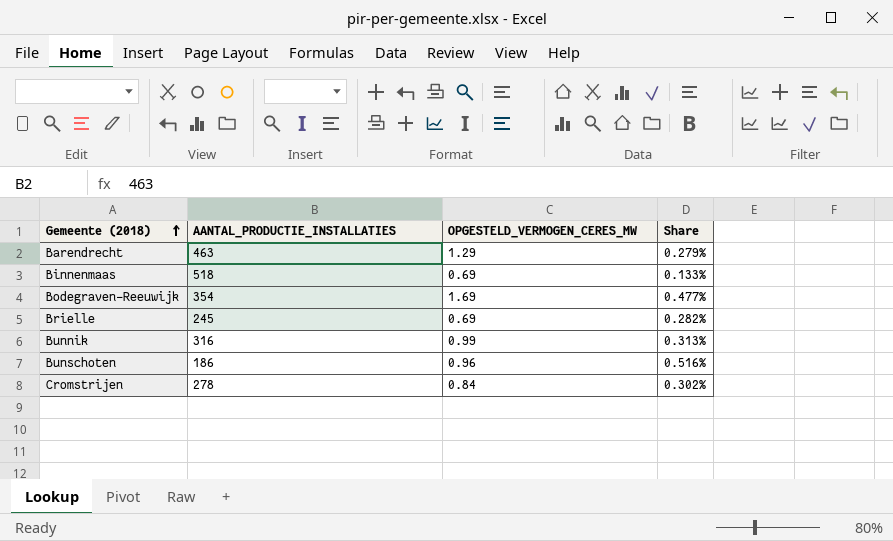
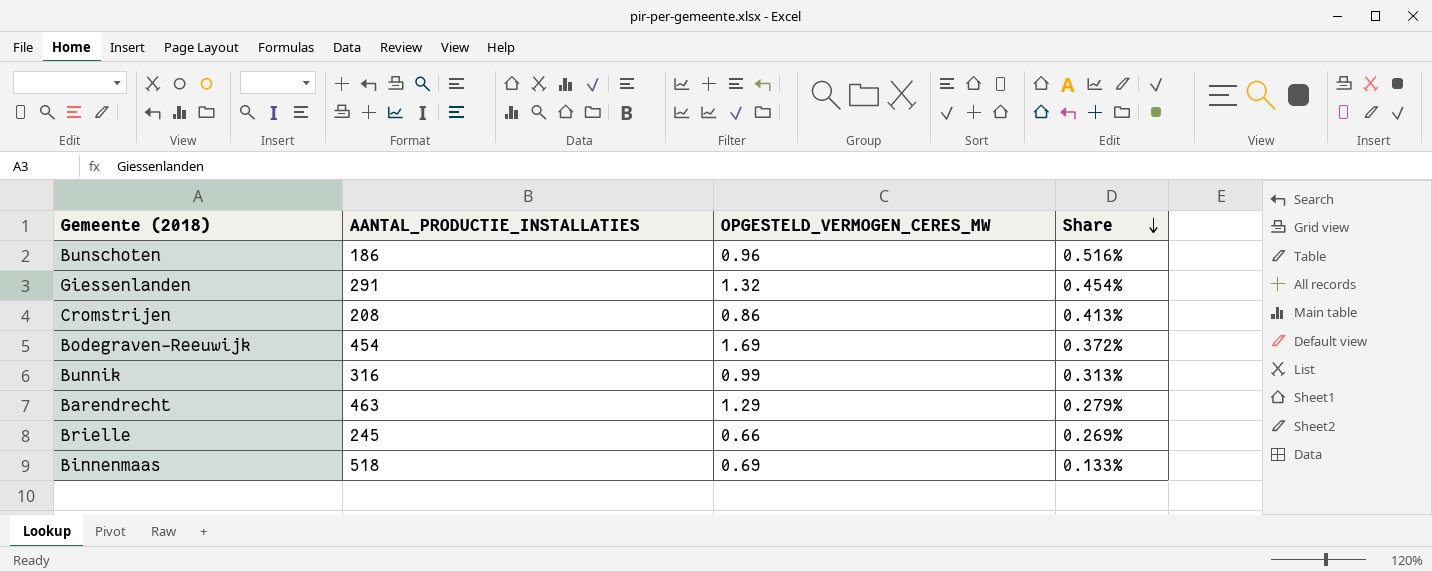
row order: Gemeente (2018) ascending -> Share descending
row Giessenlanden: none -> 291 | 1.32 | 0.454%
Cromstrijen | AANTAL_PRODUCTIE_INSTALLATIES: 278 -> 208
Cromstrijen | OPGESTELD_VERMOGEN_CERES_MW: 0.84 -> 0.86
Cromstrijen | Share: 0.302% -> 0.413%
Bodegraven-Reeuwijk | AANTAL_PRODUCTIE_INSTALLATIES: 354 -> 454
Bodegraven-Reeuwijk | Share: 0.477% -> 0.372%
Brielle | OPGESTELD_VERMOGEN_CERES_MW: 0.69 -> 0.66
Brielle | Share: 0.282% -> 0.269%

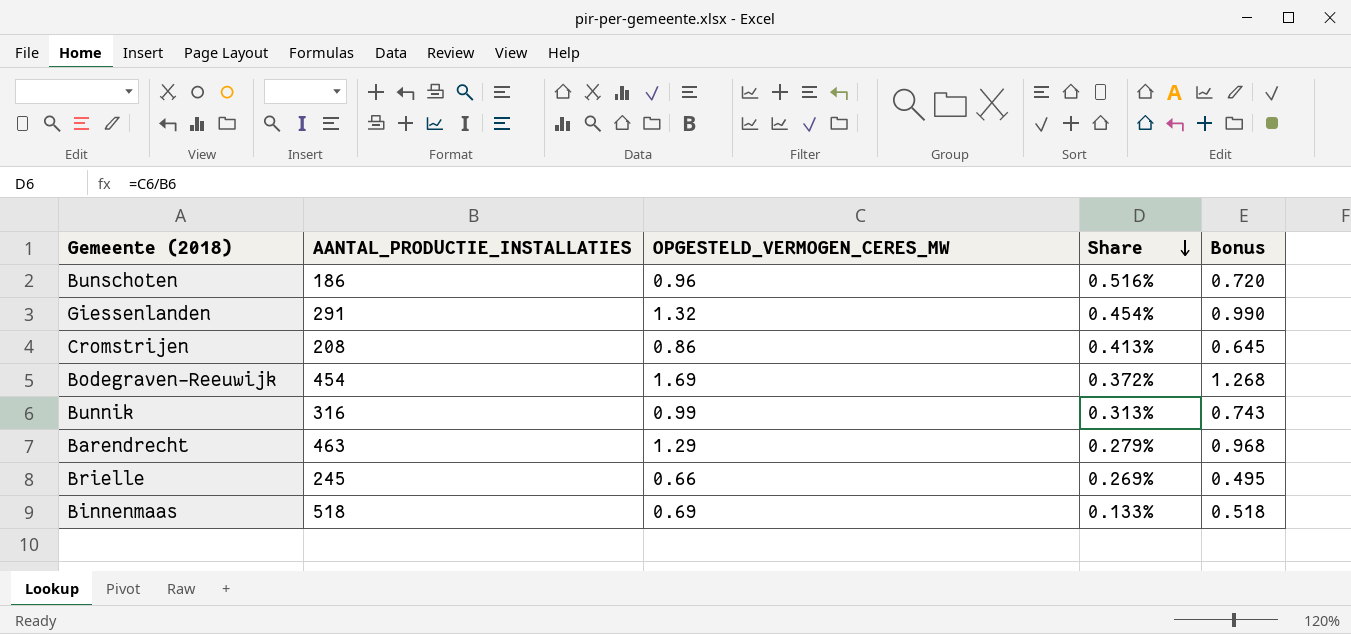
column Bonus | formula: none -> [OPGESTELD_VERMOGEN_CERES_MW] * 0.75

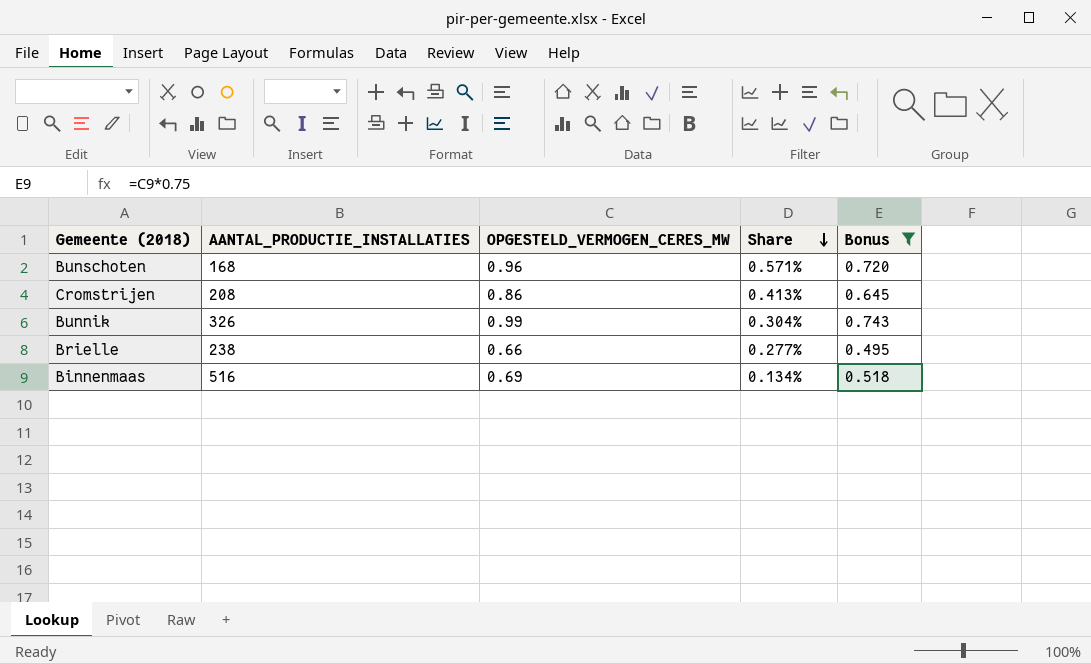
filter: none -> Bonus <= 0.743
Bunschoten | AANTAL_PRODUCTIE_INSTALLATIES: 186 -> 168
Bunschoten | Share: 0.516% -> 0.571%
Bunnik | AANTAL_PRODUCTIE_INSTALLATIES: 316 -> 326
Bunnik | Share: 0.313% -> 0.304%
Brielle | AANTAL_PRODUCTIE_INSTALLATIES: 245 -> 238
Brielle | Share: 0.269% -> 0.277%
Binnenmaas | AANTAL_PRODUCTIE_INSTALLATIES: 518 -> 516
Binnenmaas | Share: 0.133% -> 0.134%

